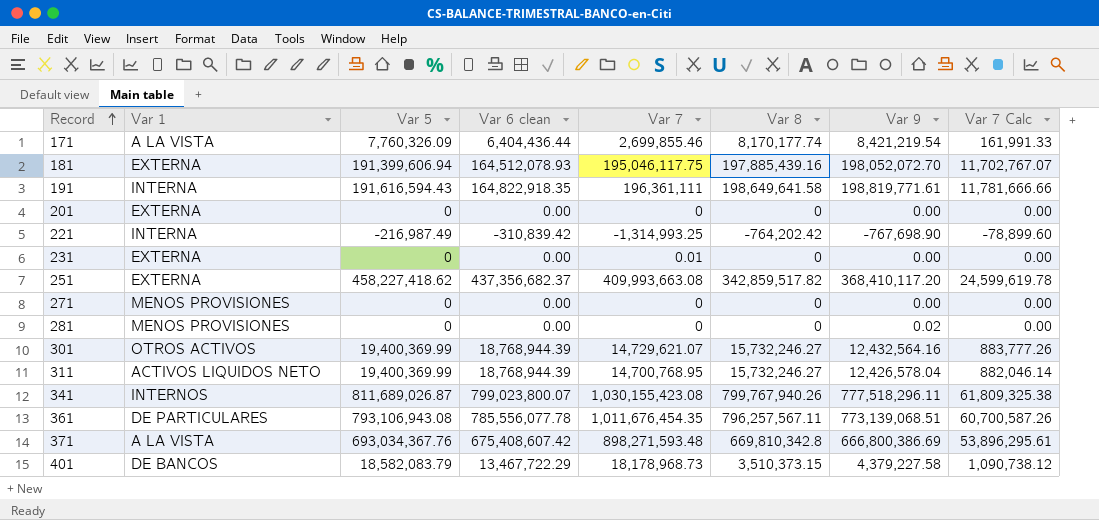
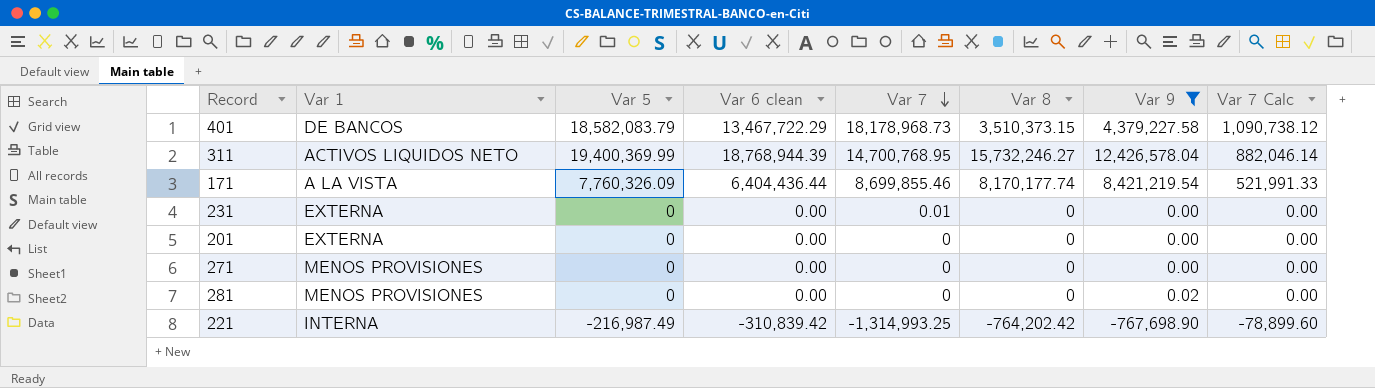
filter: none -> Var 9 <= 12,426,578.04
row order: Record ascending -> Var 7 descending
171 | Var 7: 2,699,855.46 -> 8,699,855.46
171 | Var 7 Calc: 161,991.33 -> 521,991.33

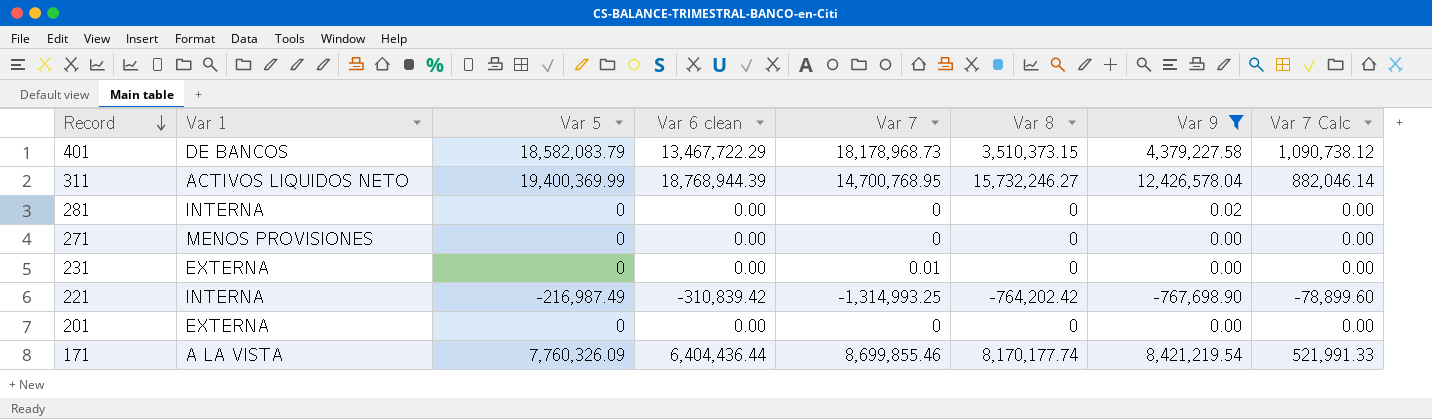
row order: Var 7 descending -> Record descending
281 | Var 1: MENOS PROVISIONES -> INTERNA

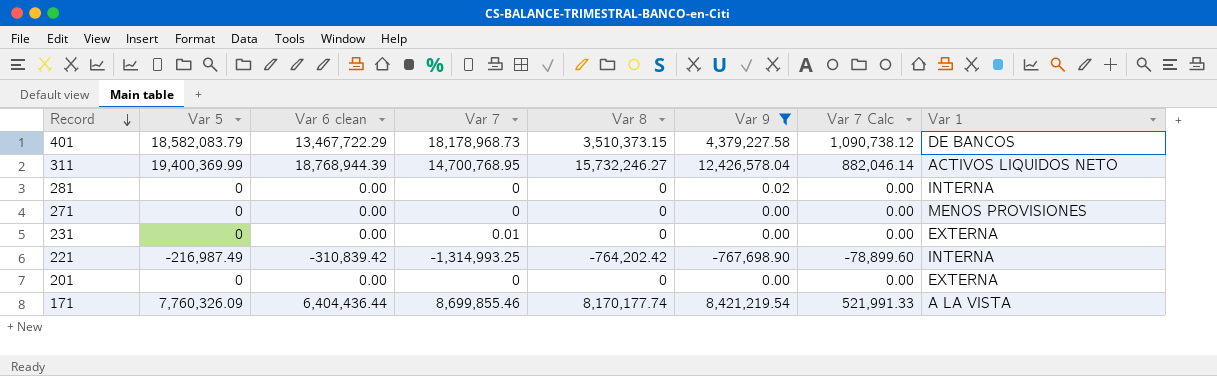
column Var 1 | position: 2 -> 8

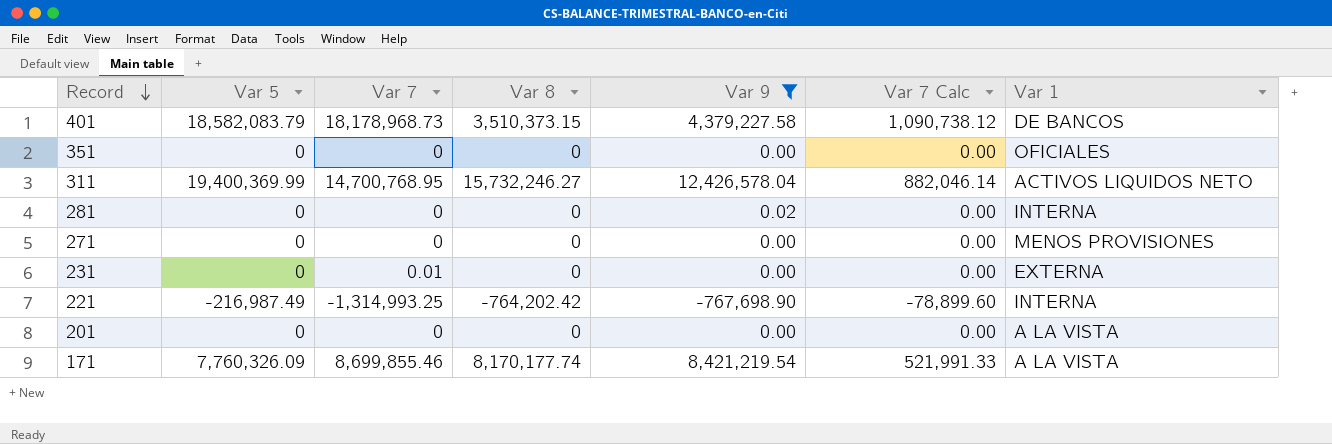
column Var 6 clean | position: 3 -> none
row 351: none -> 0 | 0 | 0 | 0.00 | 0.00 | OFICIALES
201 | Var 1: EXTERNA -> A LA VISTA

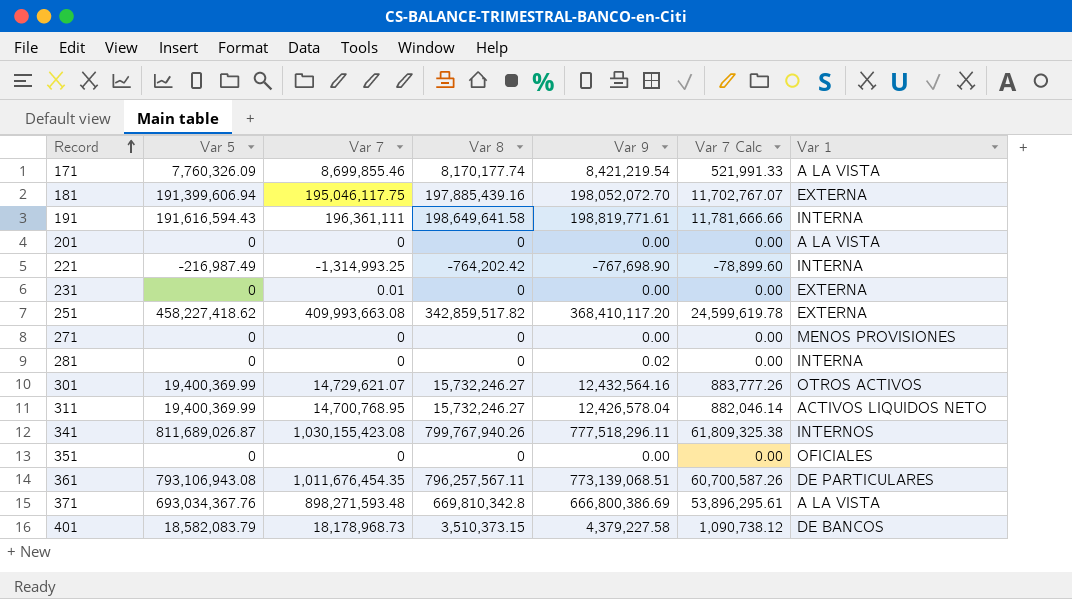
filter: Var 9 <= 12,426,578.04 -> none
row order: Record descending -> Record ascending

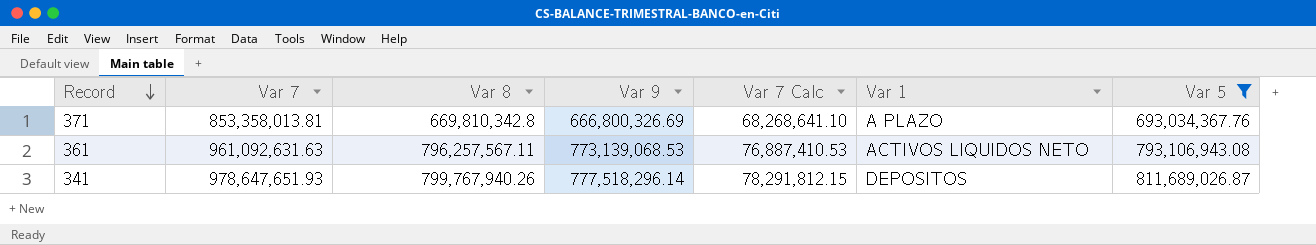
filter: none -> Var 5 >= 693,034,367.76
row order: Record ascending -> Record descending
column Var 7 Calc | formula: [Var 7] * 0.06 -> [Var 7] * 0.08
column Var 5 | position: 2 -> 7
371 | Var 7: 898,271,593.48 -> 853,358,013.81
371 | Var 9: 666,800,386.69 -> 666,800,326.69
371 | Var 1: A LA VISTA -> A PLAZO
361 | Var 7: 1,011,676,454.35 -> 961,092,631.63
361 | Var 9: 773,139,068.51 -> 773,139,068.53
361 | Var 1: DE PARTICULARES -> ACTIVOS LIQUIDOS NETO
341 | Var 7: 1,030,155,423.08 -> 978,647,651.93
341 | Var 9: 777,518,296.11 -> 777,518,296.14
341 | Var 1: INTERNOS -> DEPOSITOS

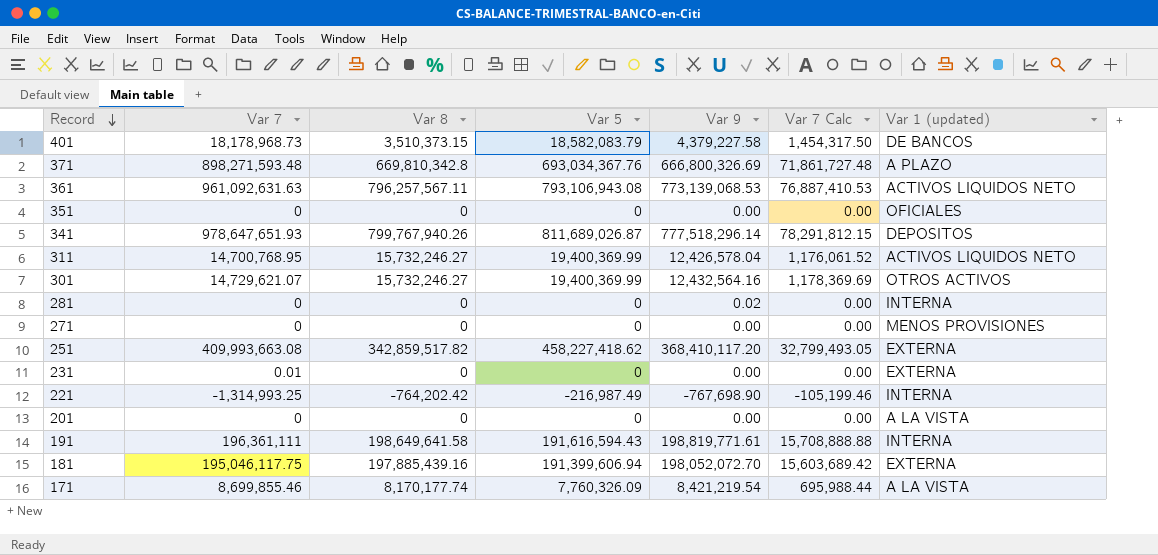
filter: Var 5 >= 693,034,367.76 -> none
column Var 5 | position: 7 -> 4
column name: Var 1 -> Var 1 (updated)
371 | Var 7: 853,358,013.81 -> 898,271,593.48
371 | Var 7 Calc: 68,268,641.10 -> 71,861,727.48

